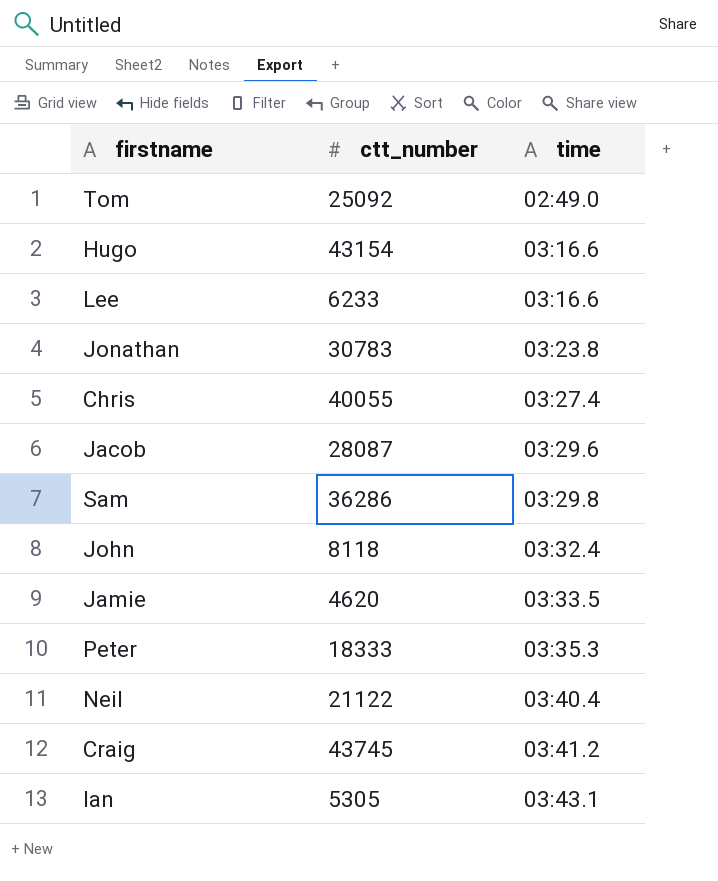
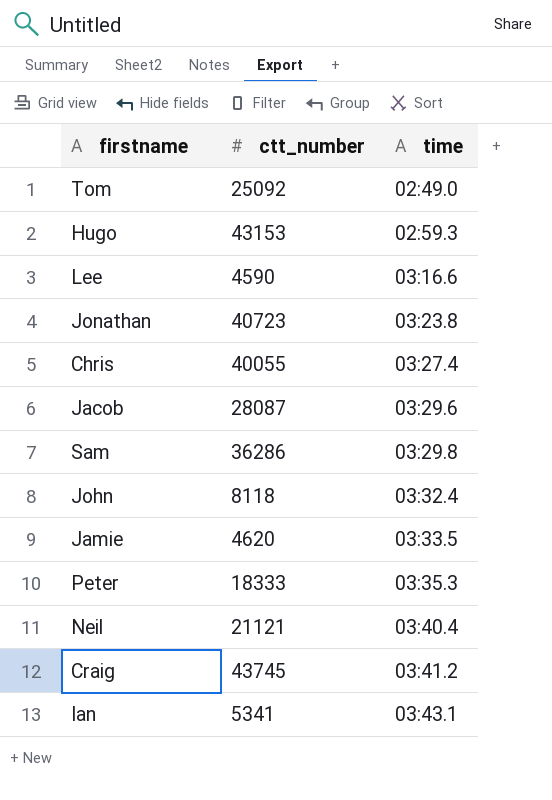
Hugo | ctt_number: 43154 -> 43153
Hugo | time: 03:16.6 -> 02:59.3
Lee | ctt_number: 6233 -> 4590
Jonathan | ctt_number: 30783 -> 40723
Neil | ctt_number: 21122 -> 21121
Ian | ctt_number: 5305 -> 5341

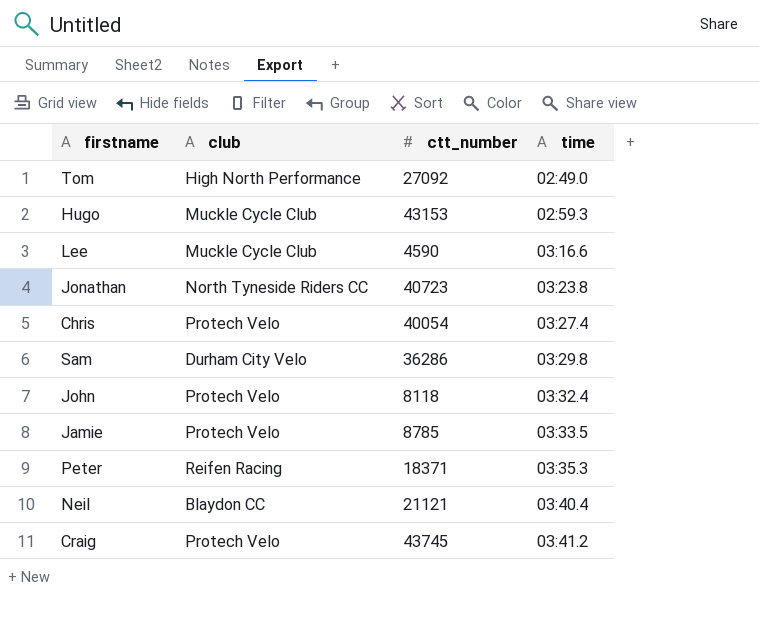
column club | position: none -> 2
row Jacob: 28087 | 03:29.6 -> none
row Ian: 5341 | 03:43.1 -> none
Tom | ctt_number: 25092 -> 27092
Chris | ctt_number: 40055 -> 40054
Jamie | ctt_number: 4620 -> 8785
Peter | ctt_number: 18333 -> 18371

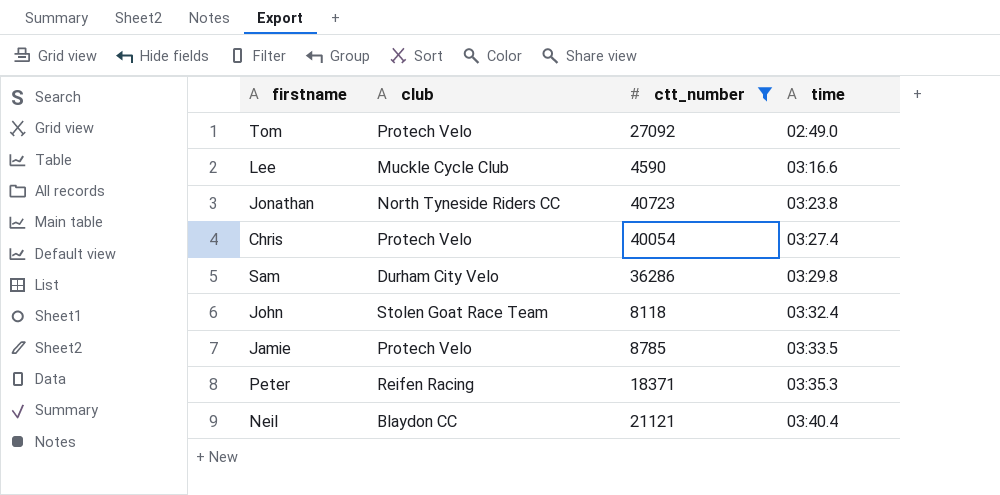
filter: none -> ctt_number <= 40723
Tom | club: High North Performance -> Protech Velo
John | club: Protech Velo -> Stolen Goat Race Team

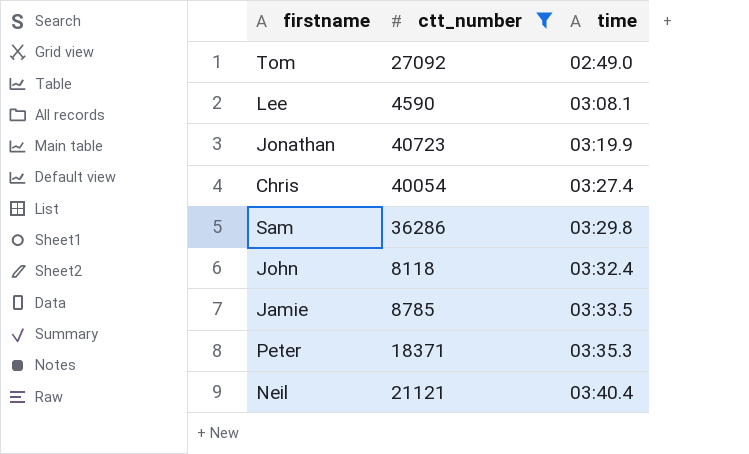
column club | position: 2 -> none
Lee | time: 03:16.6 -> 03:08.1
Jonathan | time: 03:23.8 -> 03:19.9

